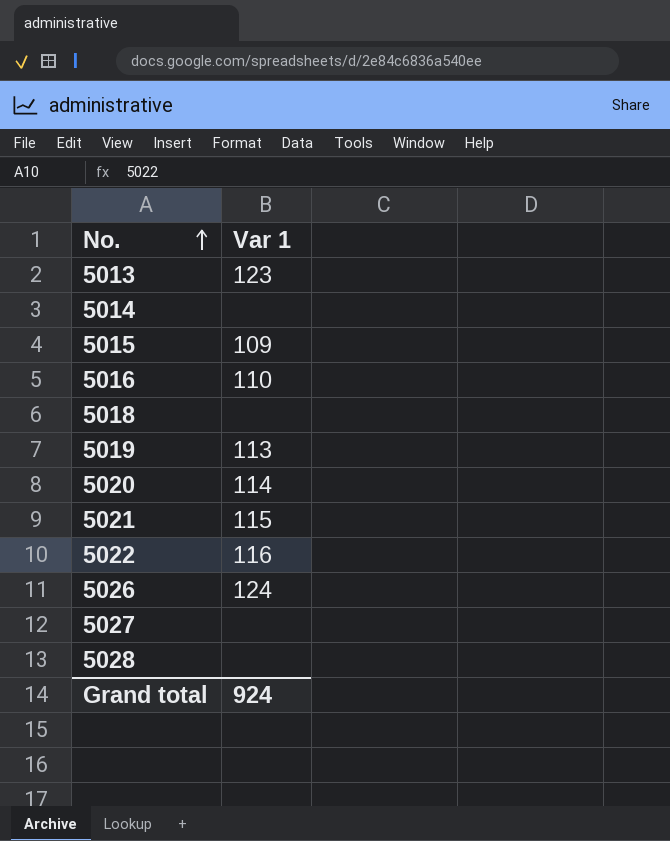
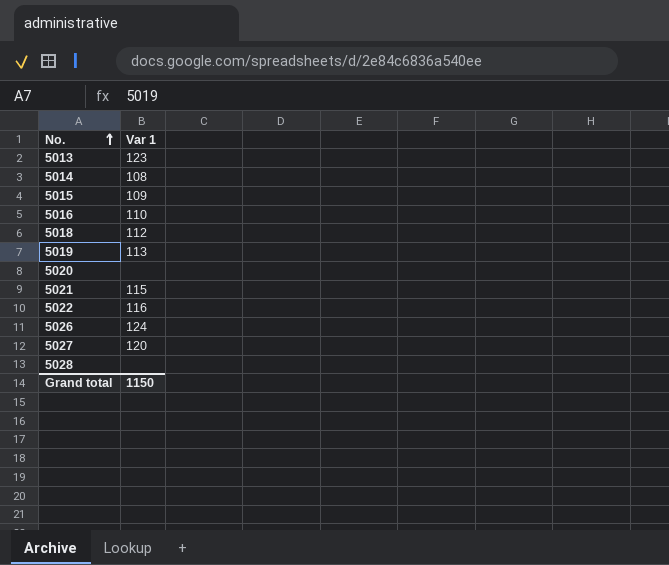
5014 | Var 1: none -> 108
5018 | Var 1: none -> 112
5020 | Var 1: 114 -> none
5027 | Var 1: none -> 120
Grand total | Var 1: 924 -> 1150

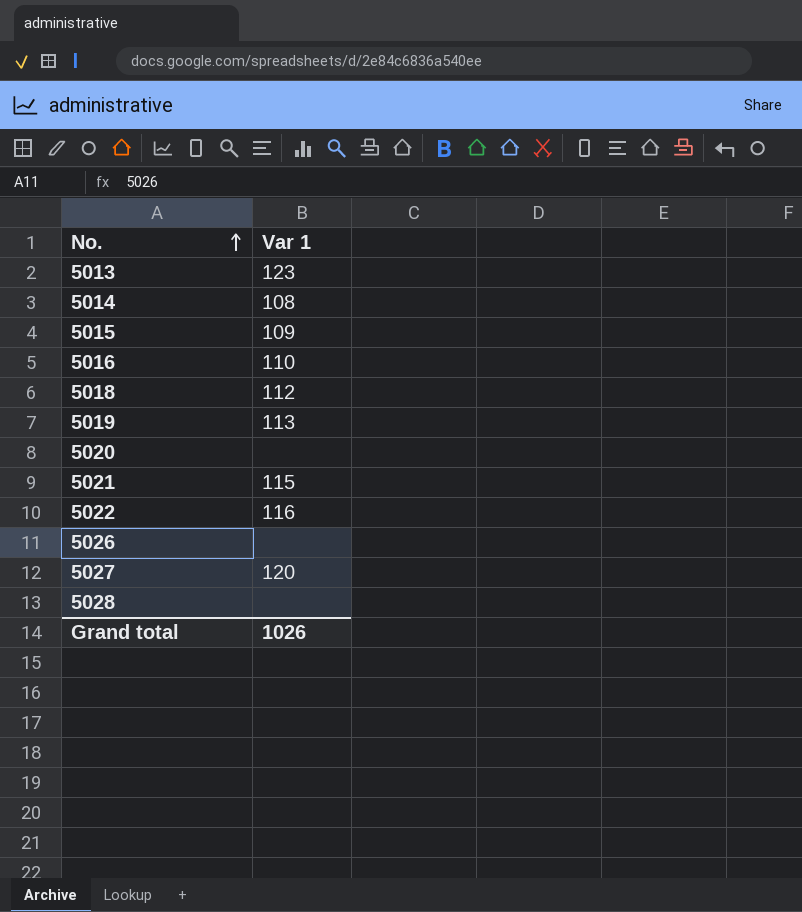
5026 | Var 1: 124 -> none
Grand total | Var 1: 1150 -> 1026

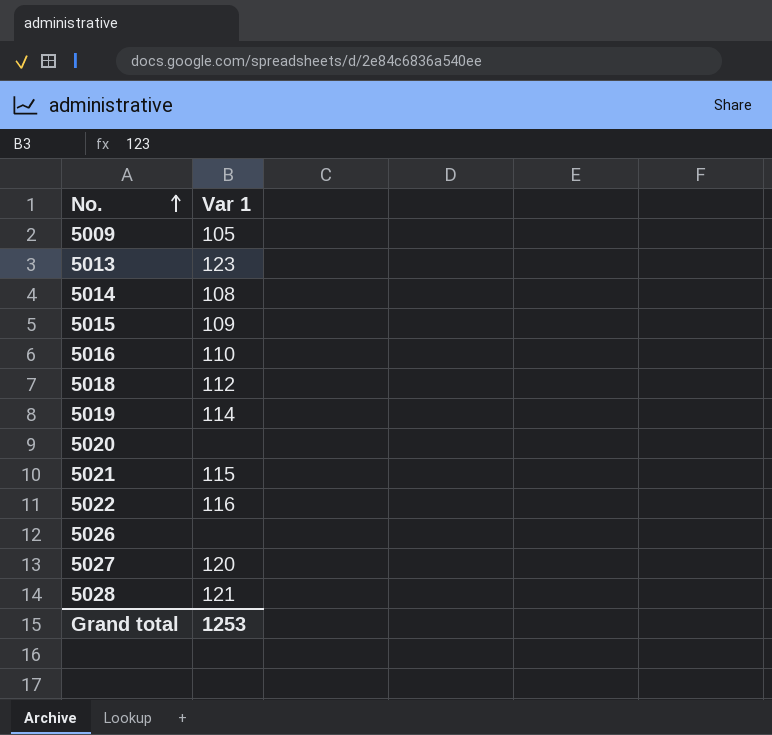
row 5009: none -> 105
5019 | Var 1: 113 -> 114
5028 | Var 1: none -> 121
Grand total | Var 1: 1026 -> 1253

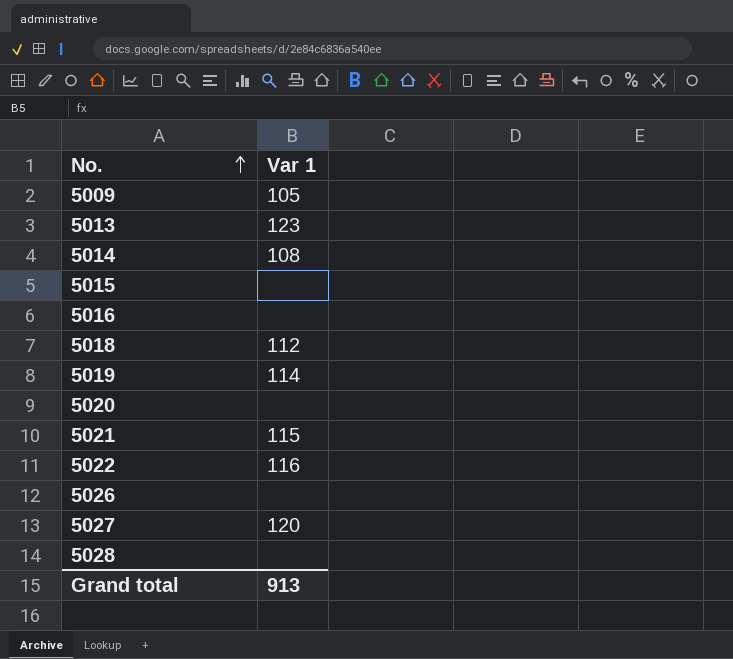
5015 | Var 1: 109 -> none
5016 | Var 1: 110 -> none
5028 | Var 1: 121 -> none
Grand total | Var 1: 1253 -> 913

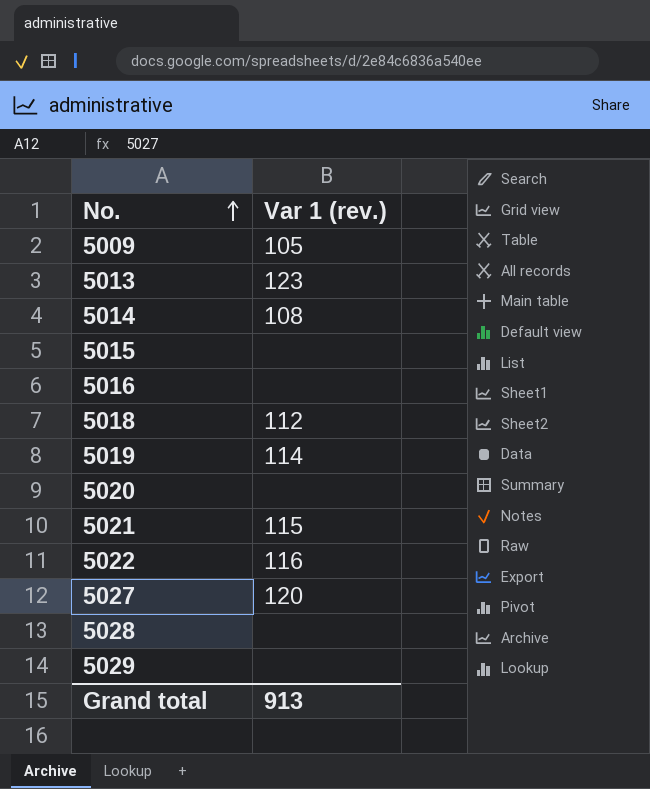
column name: Var 1 -> Var 1 (rev.)
row 5026: none -> none
row 5029: none -> none

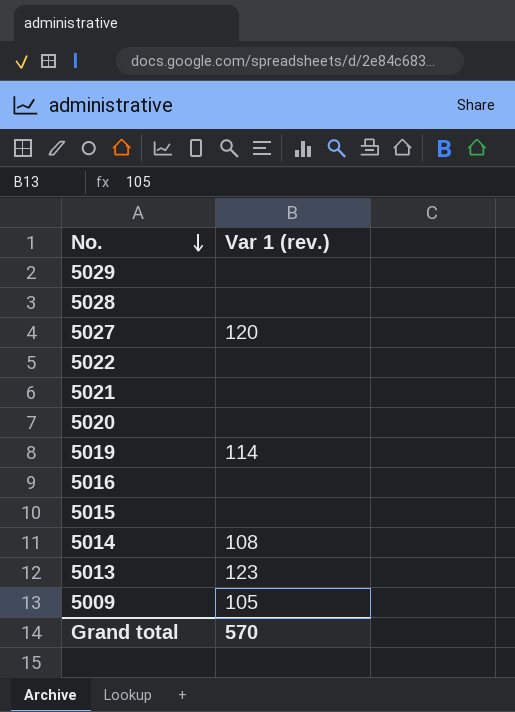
row order: No. ascending -> No. descending
row 5018: 112 -> none
5022 | Var 1 (rev.): 116 -> none
5021 | Var 1 (rev.): 115 -> none
Grand total | Var 1 (rev.): 913 -> 570

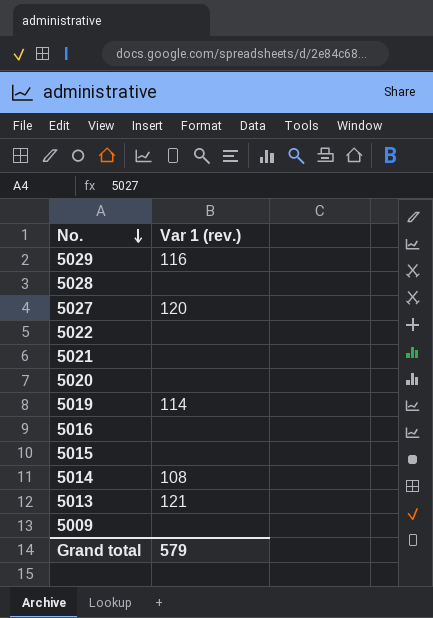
5029 | Var 1 (rev.): none -> 116
5013 | Var 1 (rev.): 123 -> 121
5009 | Var 1 (rev.): 105 -> none
Grand total | Var 1 (rev.): 570 -> 579

